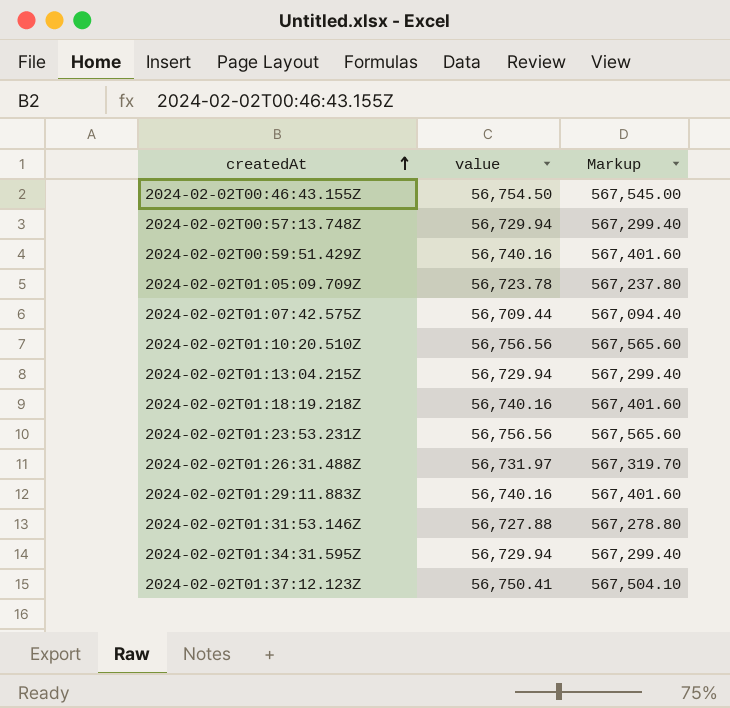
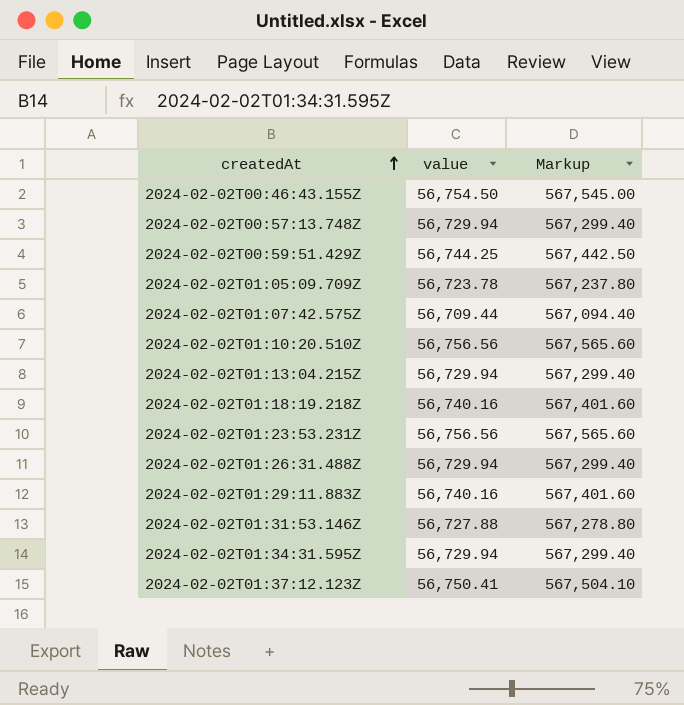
2024-02-02T00:59:51.429Z | value: 56,740.16 -> 56,744.25
2024-02-02T00:59:51.429Z | Markup: 567,401.60 -> 567,442.50
2024-02-02T01:26:31.488Z | value: 56,731.97 -> 56,729.94
2024-02-02T01:26:31.488Z | Markup: 567,319.70 -> 567,299.40

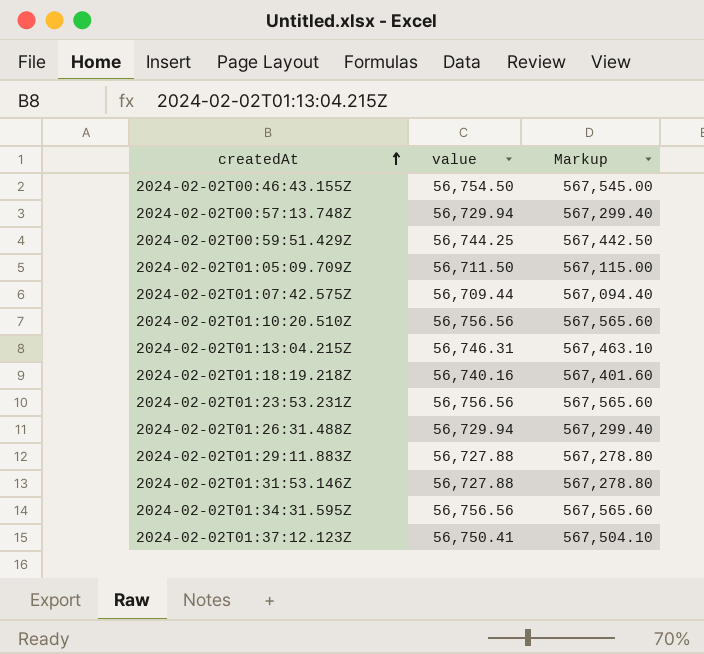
2024-02-02T01:05:09.709Z | value: 56,723.78 -> 56,711.50
2024-02-02T01:05:09.709Z | Markup: 567,237.80 -> 567,115.00
2024-02-02T01:13:04.215Z | value: 56,729.94 -> 56,746.31
2024-02-02T01:13:04.215Z | Markup: 567,299.40 -> 567,463.10
2024-02-02T01:29:11.883Z | value: 56,740.16 -> 56,727.88
2024-02-02T01:29:11.883Z | Markup: 567,401.60 -> 567,278.80
2024-02-02T01:34:31.595Z | value: 56,729.94 -> 56,756.56
2024-02-02T01:34:31.595Z | Markup: 567,299.40 -> 567,565.60

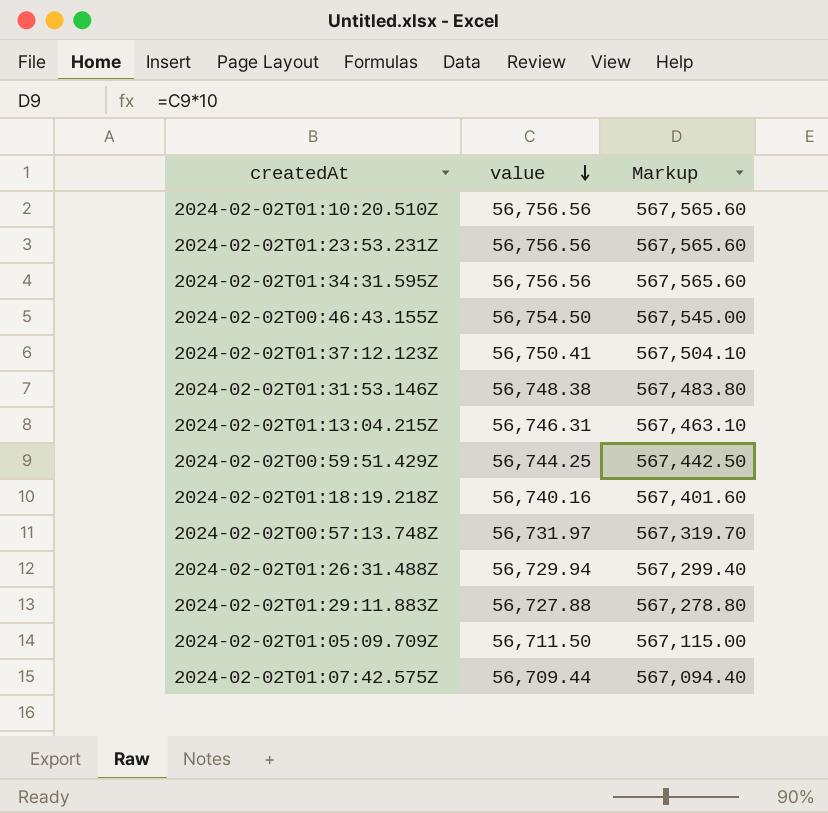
row order: createdAt ascending -> value descending
2024-02-02T01:31:53.146Z | value: 56,727.88 -> 56,748.38
2024-02-02T01:31:53.146Z | Markup: 567,278.80 -> 567,483.80
2024-02-02T00:57:13.748Z | value: 56,729.94 -> 56,731.97
2024-02-02T00:57:13.748Z | Markup: 567,299.40 -> 567,319.70

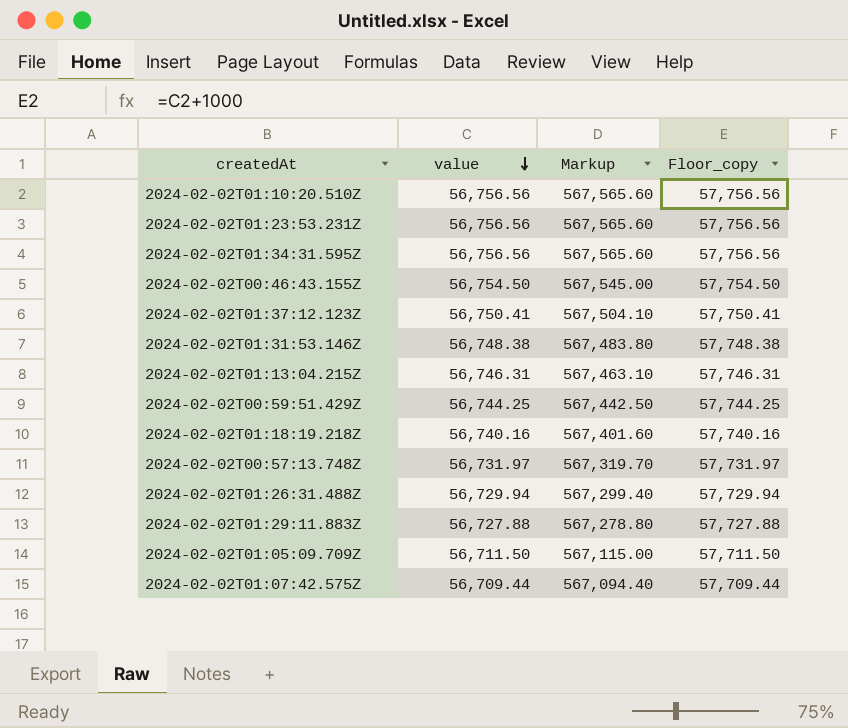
column Floor_copy | formula: none -> [value] + 1000

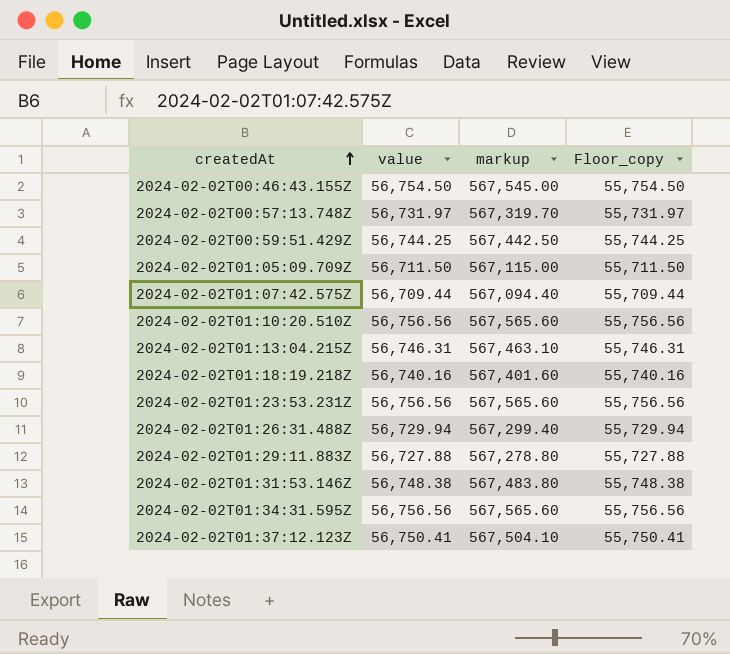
row order: value descending -> createdAt ascending
column name: Markup -> markup
column Floor_copy | formula: [value] + 1000 -> [value] - 1000

